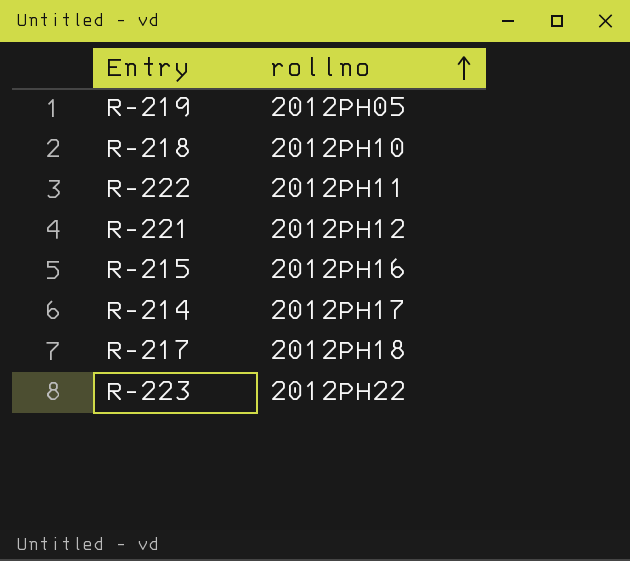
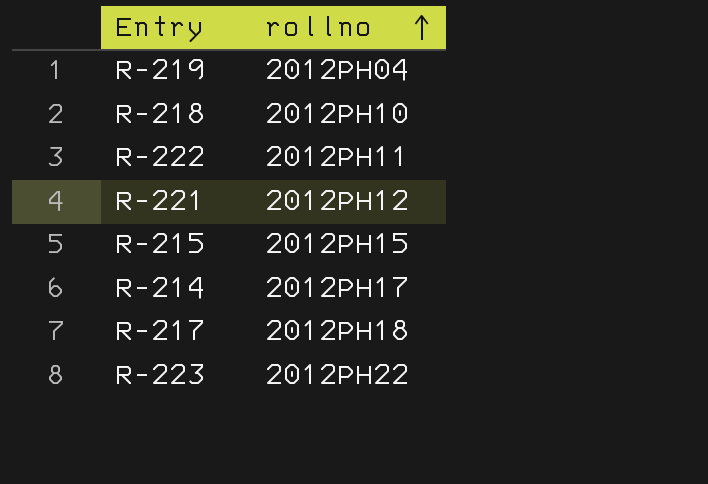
R-219 | rollno: 2012PH05 -> 2012PH04
R-215 | rollno: 2012PH16 -> 2012PH15

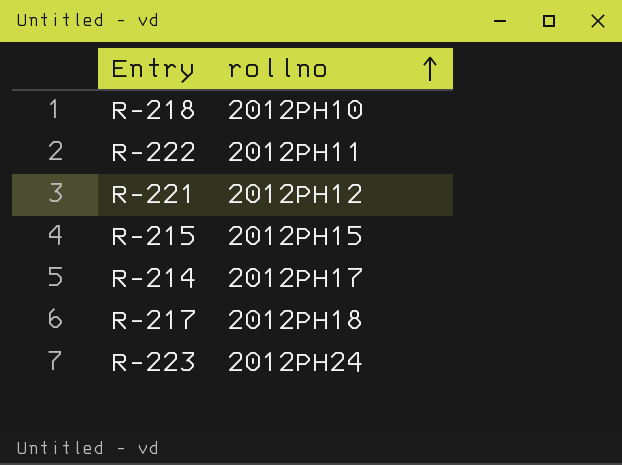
row R-219: 2012PH04 -> none
R-223 | rollno: 2012PH22 -> 2012PH24

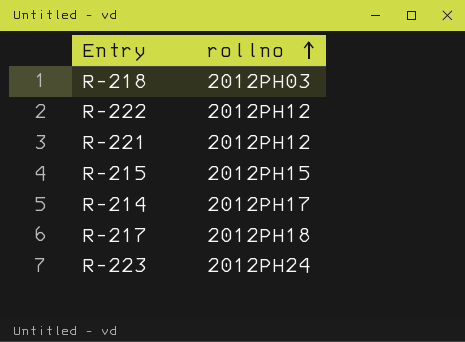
R-218 | rollno: 2012PH10 -> 2012PH03
R-222 | rollno: 2012PH11 -> 2012PH12

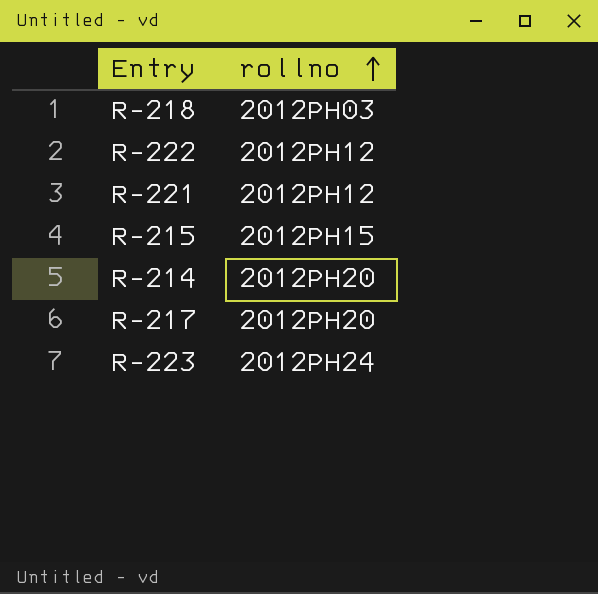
R-214 | rollno: 2012PH17 -> 2012PH20
R-217 | rollno: 2012PH18 -> 2012PH20

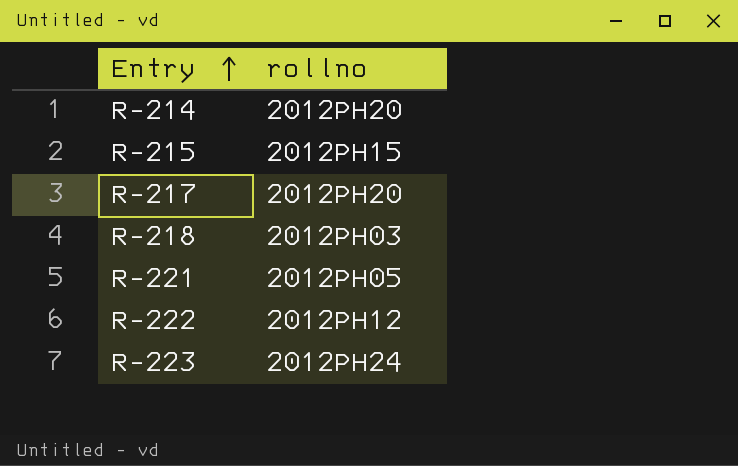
row order: rollno ascending -> Entry ascending
R-221 | rollno: 2012PH12 -> 2012PH05

